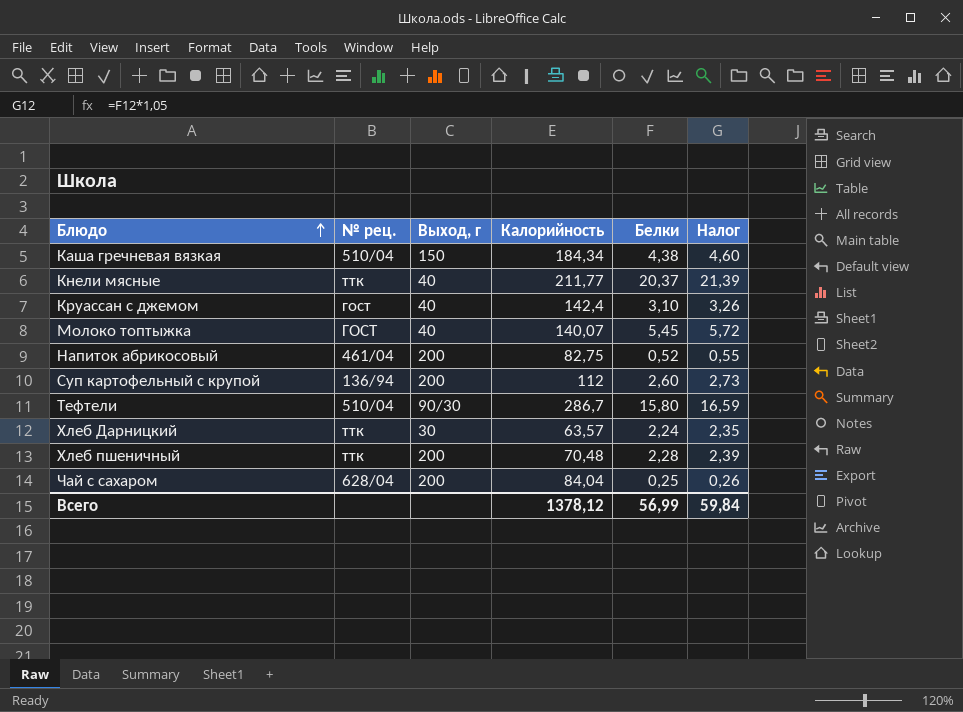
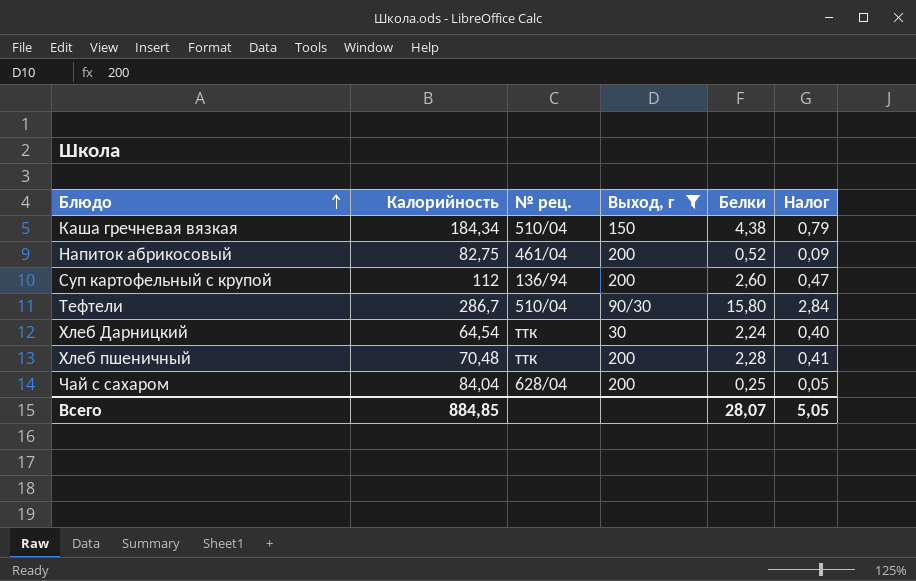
filter: none -> Выход, г != 40
column Калорийность | position: 4 -> 2
column Налог | formula: [Белки] * 1,05 -> [Белки] * 0,18
Хлеб Дарницкий | Калорийность: 63,57 -> 64,54
Всего | Калорийность: 1378,12 -> 884,85
Всего | Белки: 56,99 -> 28,07
Всего | Налог: 59,84 -> 5,05

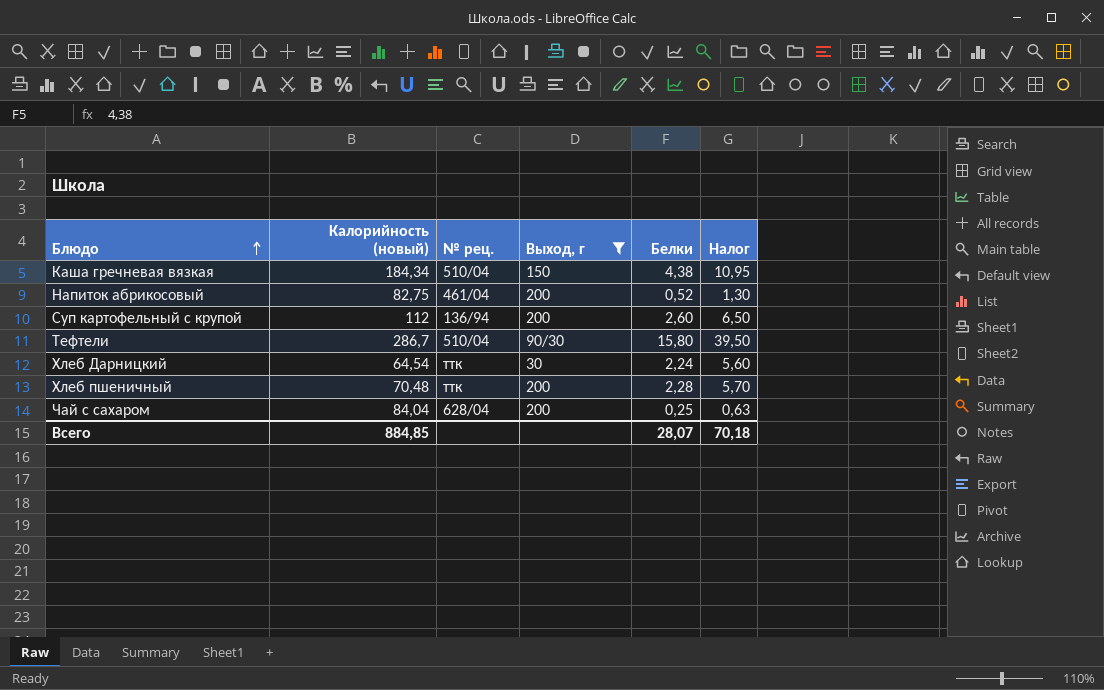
column name: Калорийность -> Калорийность (новый)
column Налог | formula: [Белки] * 0,18 -> [Белки] * 2,5
Всего | Налог: 5,05 -> 70,18

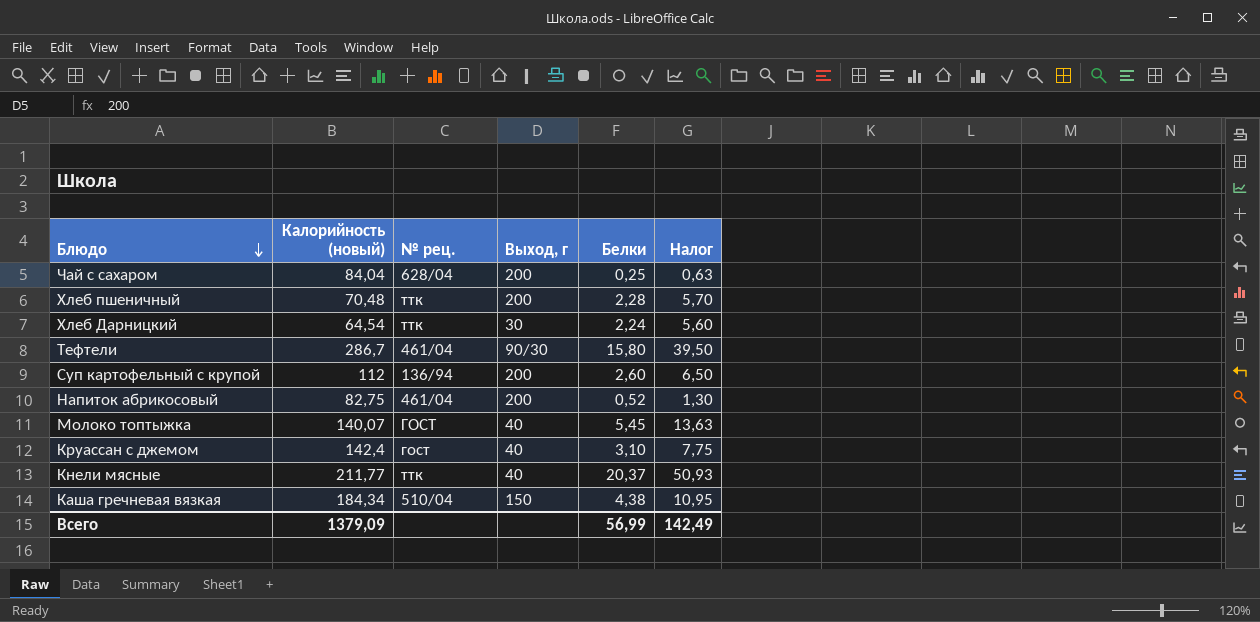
filter: Выход, г != 40 -> none
row order: Блюдо ascending -> Блюдо descending
Тефтели | № рец.: 510/04 -> 461/04
Всего | Калорийность (новый): 884,85 -> 1379,09
Всего | Белки: 28,07 -> 56,99
Всего | Налог: 70,18 -> 142,49

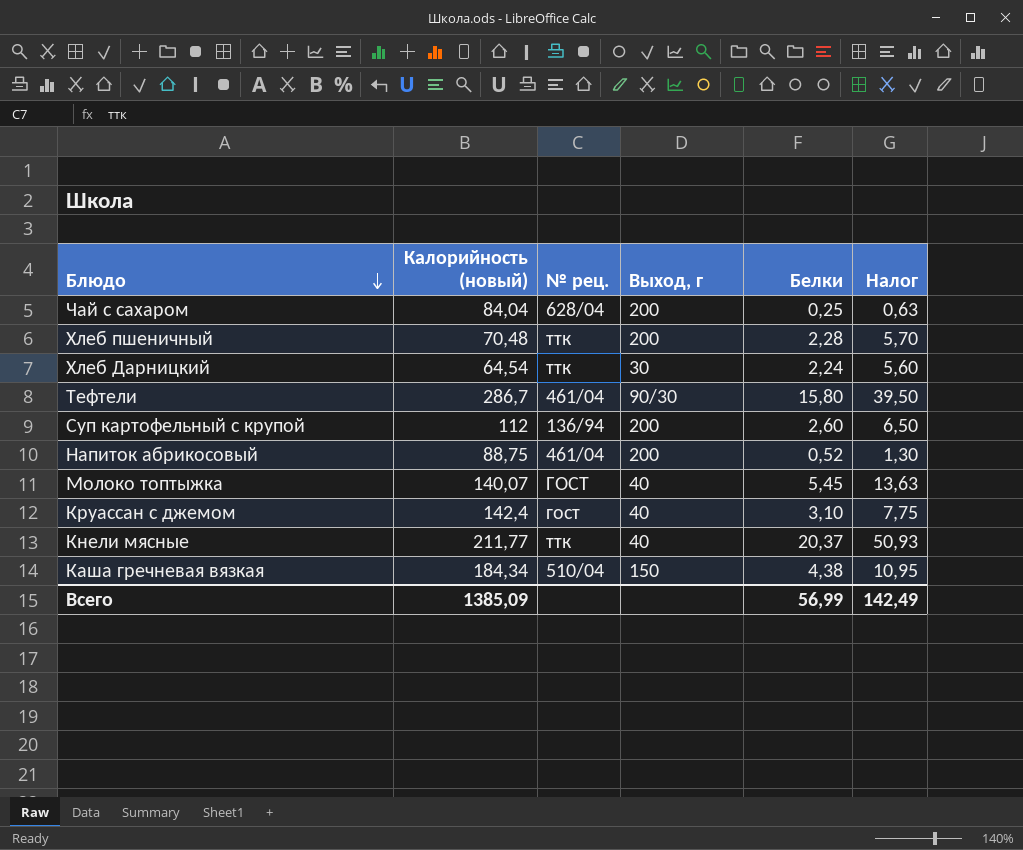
Напиток абрикосовый | Калорийность (новый): 82,75 -> 88,75
Всего | Калорийность (новый): 1379,09 -> 1385,09

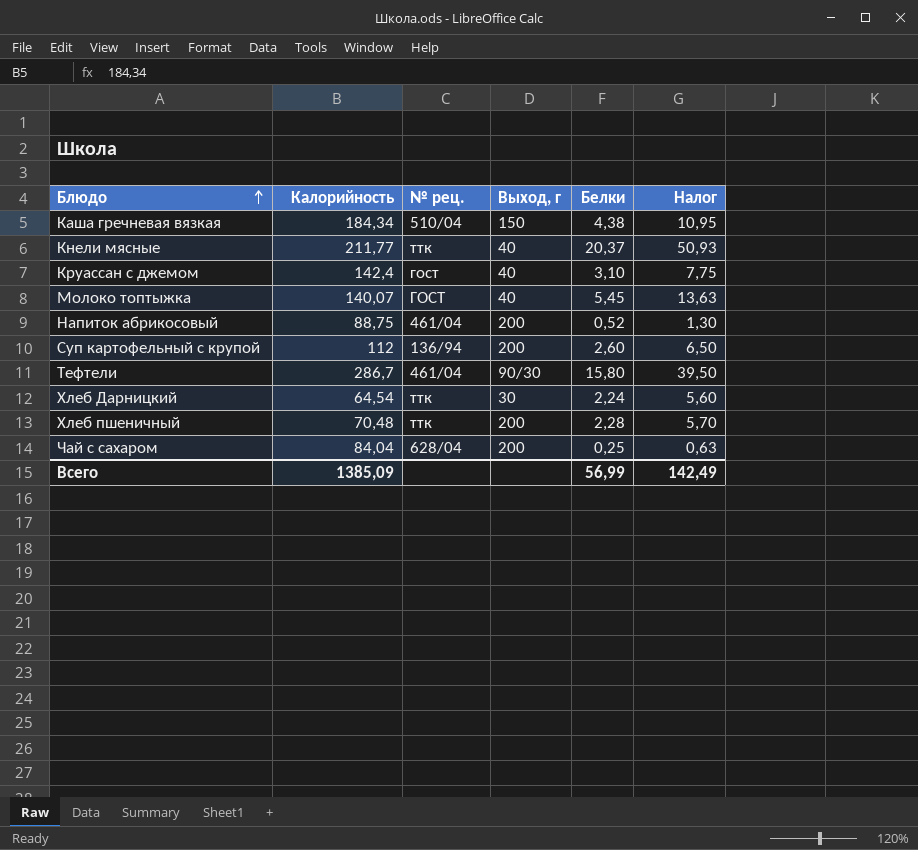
row order: Блюдо descending -> Блюдо ascending
column name: Калорийность (новый) -> Калорийность

